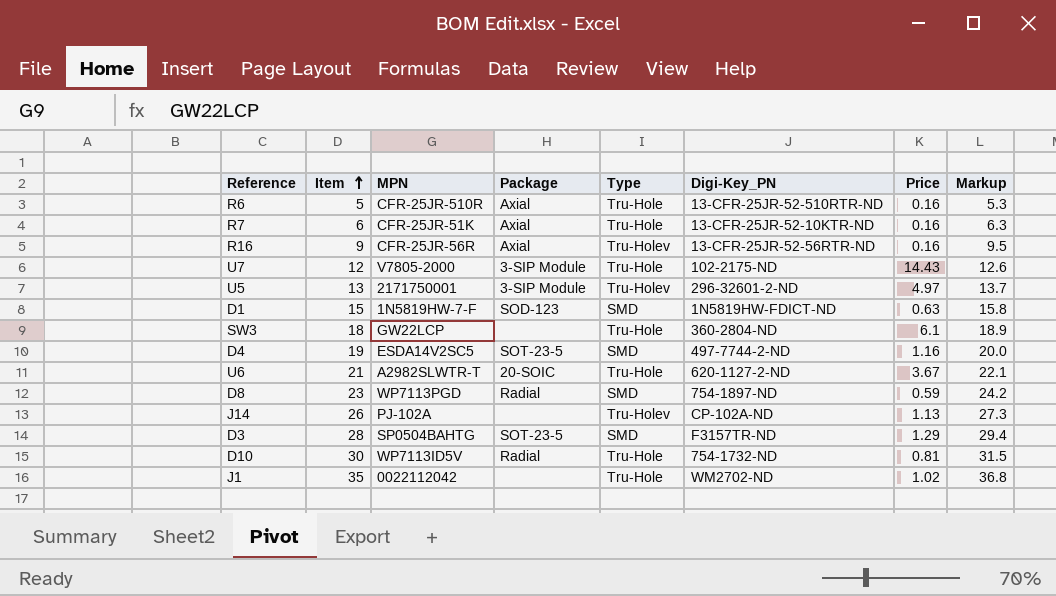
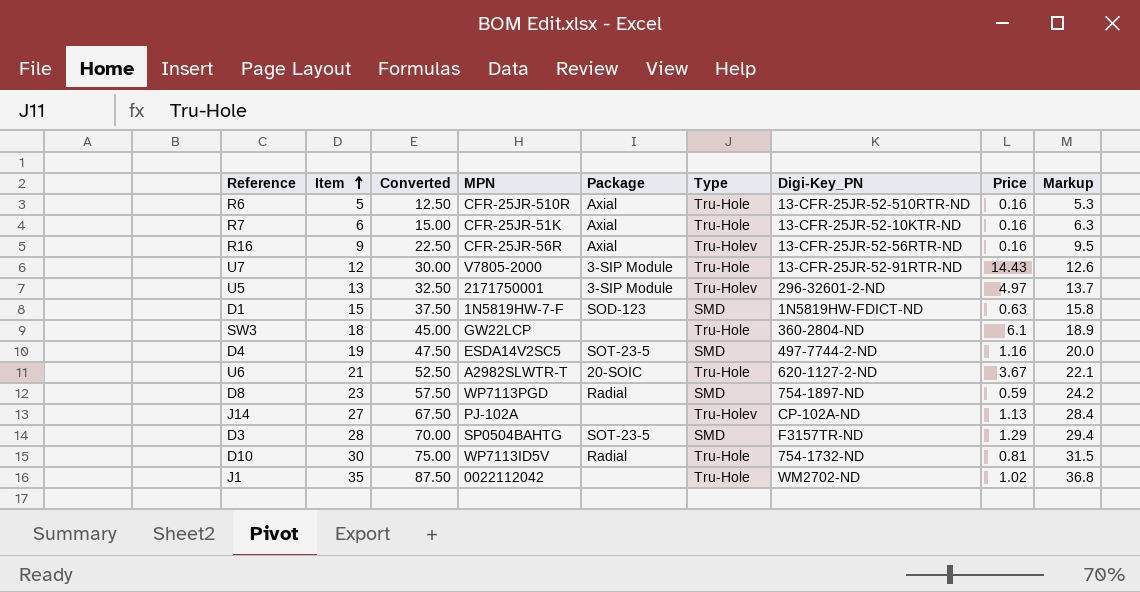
column Converted | formula: none -> [Item] * 2.5
U7 | Digi-Key_PN: 102-2175-ND -> 13-CFR-25JR-52-91RTR-ND
J14 | Item: 26 -> 27
J14 | Markup: 27.3 -> 28.4

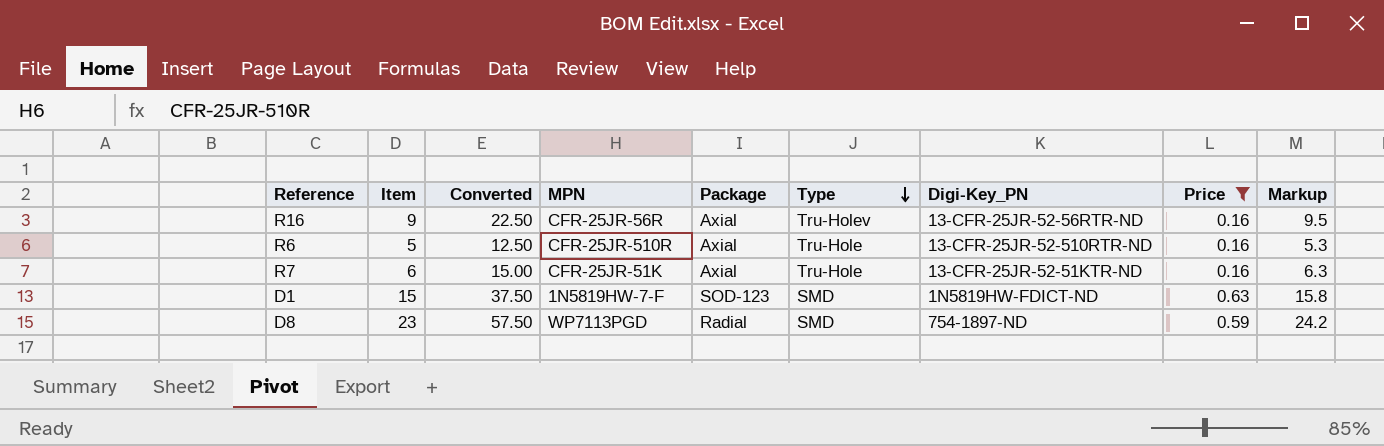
filter: none -> Price <= 0.63
row order: Item ascending -> Type descending
R7 | Digi-Key_PN: 13-CFR-25JR-52-10KTR-ND -> 13-CFR-25JR-52-51KTR-ND

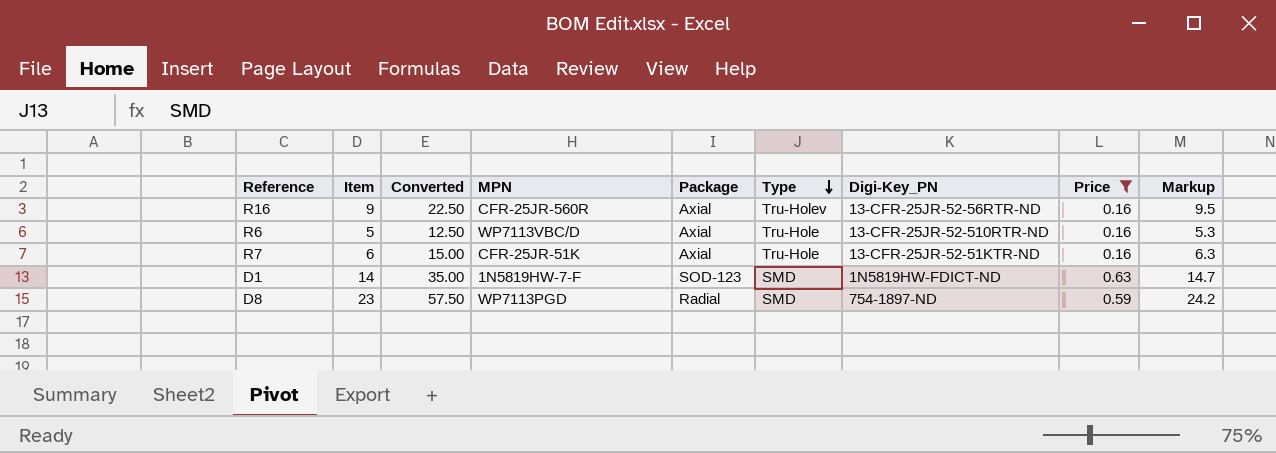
R16 | MPN: CFR-25JR-56R -> CFR-25JR-560R
R6 | MPN: CFR-25JR-510R -> WP7113VBC/D
D1 | Item: 15 -> 14
D1 | Converted: 37.50 -> 35.00
D1 | Markup: 15.8 -> 14.7

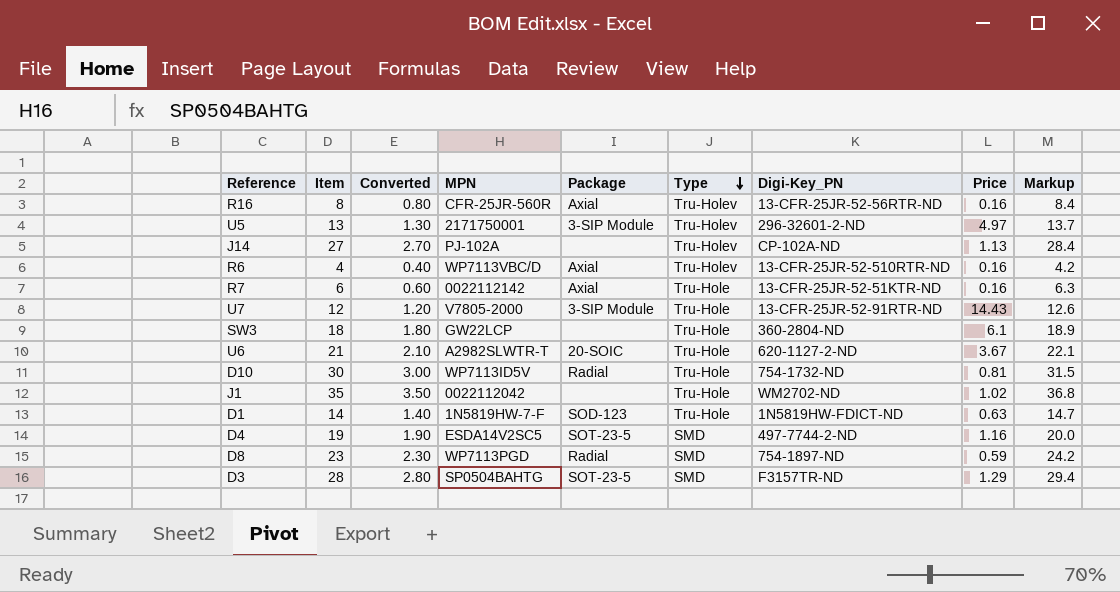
filter: Price <= 0.63 -> none
column Converted | formula: [Item] * 2.5 -> [Item] * 0.1
R16 | Item: 9 -> 8
R16 | Markup: 9.5 -> 8.4
R6 | Item: 5 -> 4
R6 | Type: Tru-Hole -> Tru-Holev
R6 | Markup: 5.3 -> 4.2
R7 | MPN: CFR-25JR-51K -> 0022112142
D1 | Type: SMD -> Tru-Hole

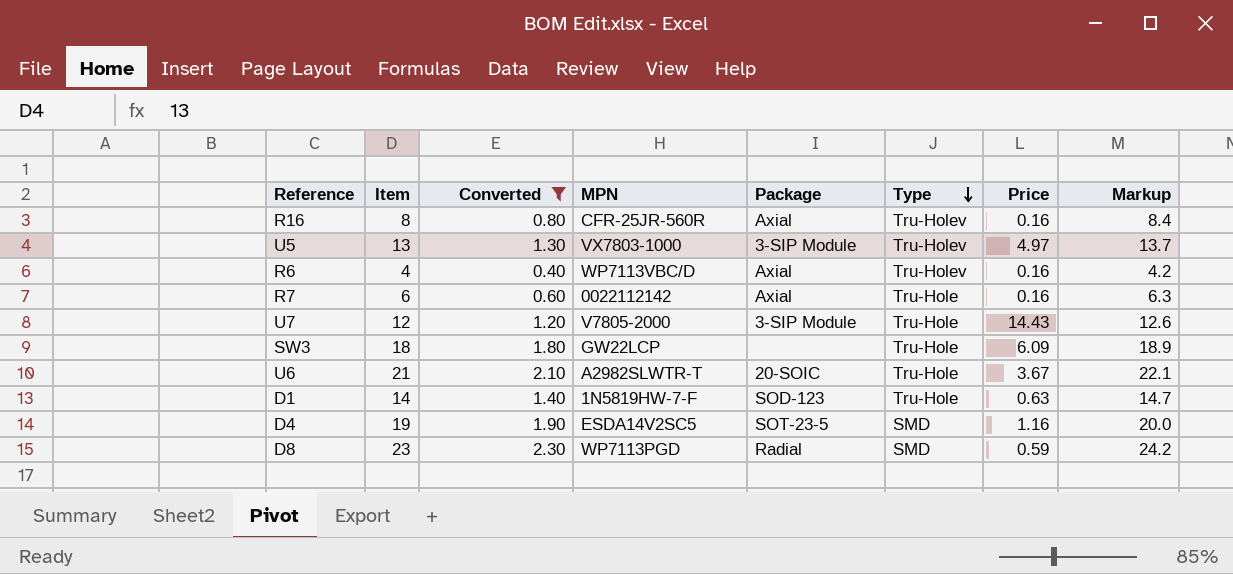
filter: none -> Converted <= 2.30
column Digi-Key_PN | position: 7 -> none
U5 | MPN: 2171750001 -> VX7803-1000
SW3 | Price: 6.1 -> 6.09

